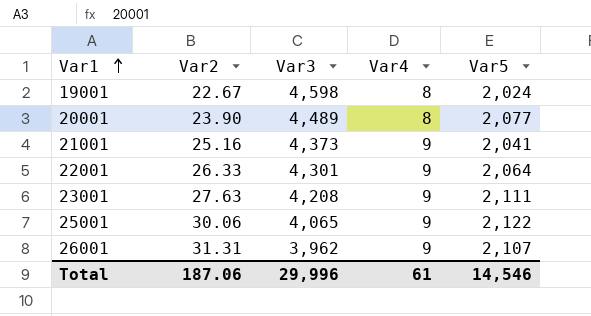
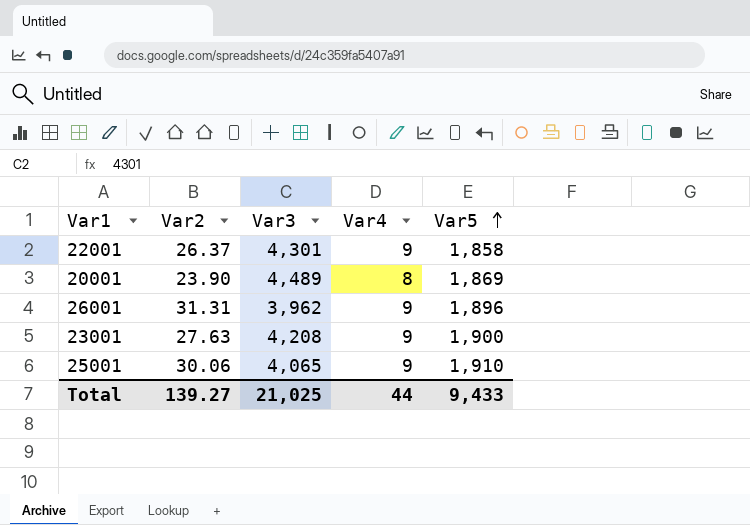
row order: Var1 ascending -> Var5 ascending
row 19001: 22.67 | 4,598 | 8 | 2,024 -> none
row 21001: 25.16 | 4,373 | 9 | 2,041 -> none
22001 | Var2: 26.33 -> 26.37
22001 | Var5: 2,064 -> 1,858
20001 | Var5: 2,077 -> 1,869
26001 | Var5: 2,107 -> 1,896
23001 | Var5: 2,111 -> 1,900
25001 | Var5: 2,122 -> 1,910
Total | Var2: 187.06 -> 139.27
Total | Var3: 29,996 -> 21,025
Total | Var4: 61 -> 44
Total | Var5: 14,546 -> 9,433

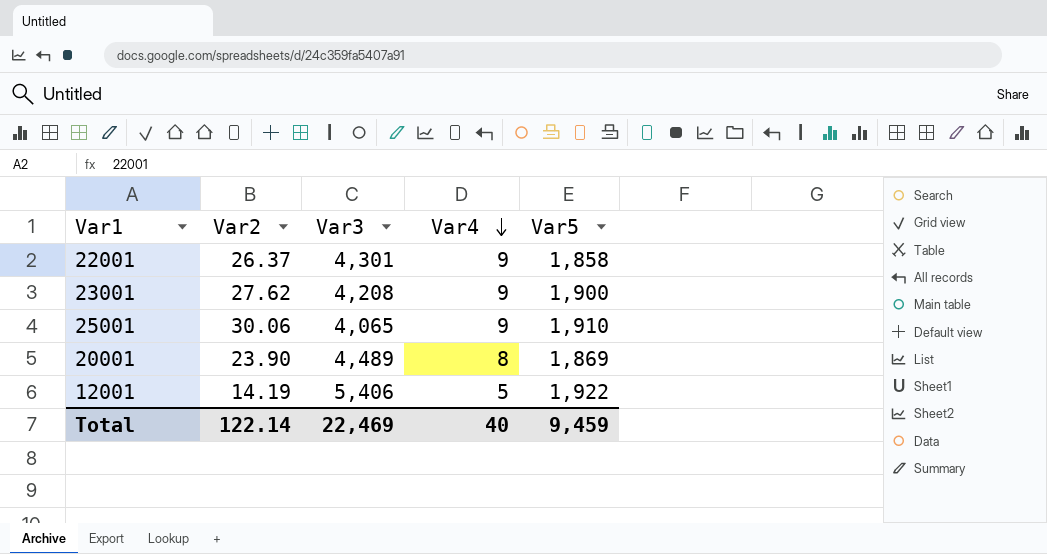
row order: Var5 ascending -> Var4 descending
row 26001: 31.31 | 3,962 | 9 | 1,896 -> none
23001 | Var2: 27.63 -> 27.62
row 12001: none -> 14.19 | 5,406 | 5 | 1,922
Total | Var2: 139.27 -> 122.14
Total | Var3: 21,025 -> 22,469
Total | Var4: 44 -> 40
Total | Var5: 9,433 -> 9,459

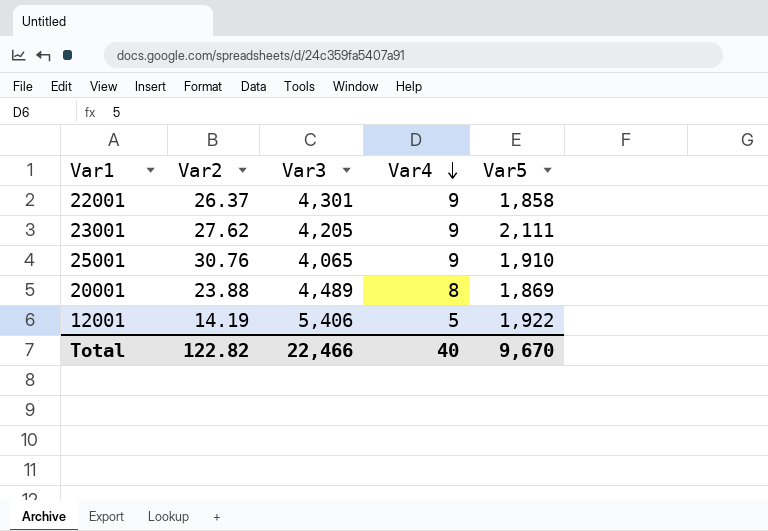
23001 | Var3: 4,208 -> 4,205
23001 | Var5: 1,900 -> 2,111
25001 | Var2: 30.06 -> 30.76
20001 | Var2: 23.90 -> 23.88
Total | Var2: 122.14 -> 122.82
Total | Var3: 22,469 -> 22,466
Total | Var5: 9,459 -> 9,670

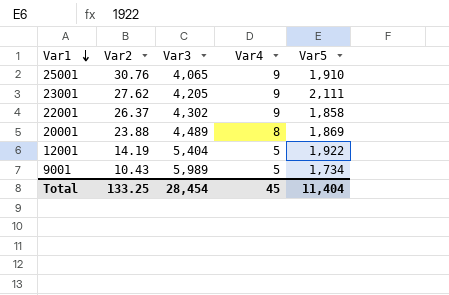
row order: Var4 descending -> Var1 descending
22001 | Var3: 4,301 -> 4,302
12001 | Var3: 5,406 -> 5,404
row 9001: none -> 10.43 | 5,989 | 5 | 1,734
Total | Var2: 122.82 -> 133.25
Total | Var3: 22,466 -> 28,454
Total | Var4: 40 -> 45
Total | Var5: 9,670 -> 11,404

